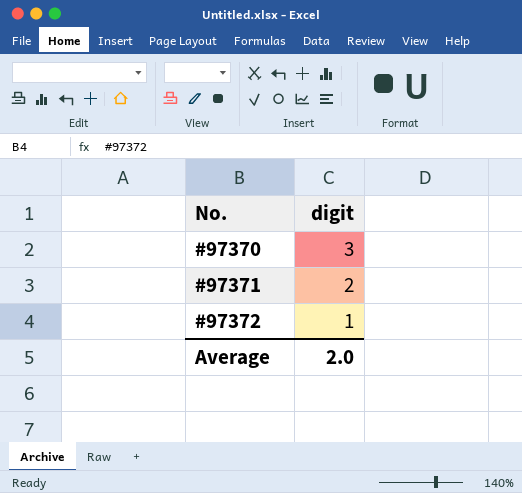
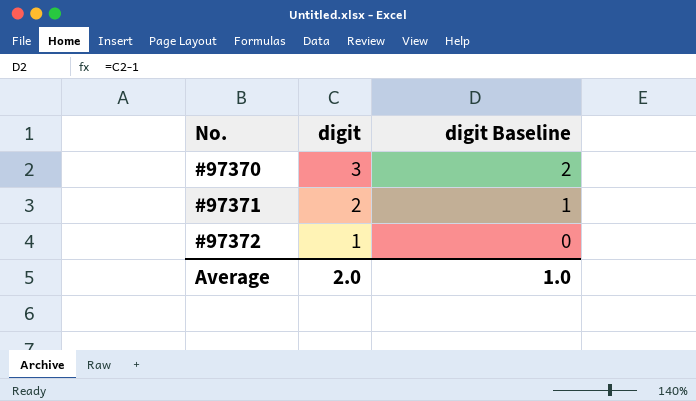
column digit Baseline | formula: none -> [digit] - 1

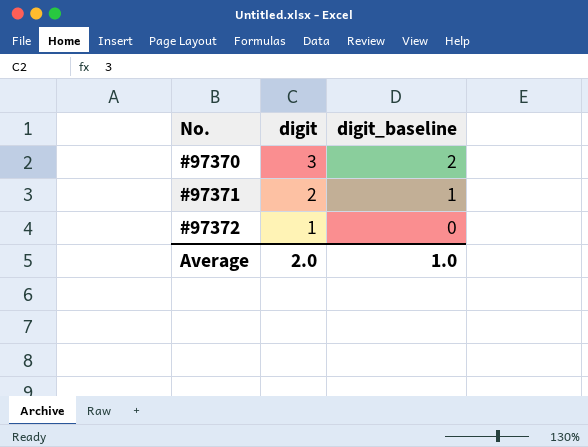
column name: digit Baseline -> digit_baseline

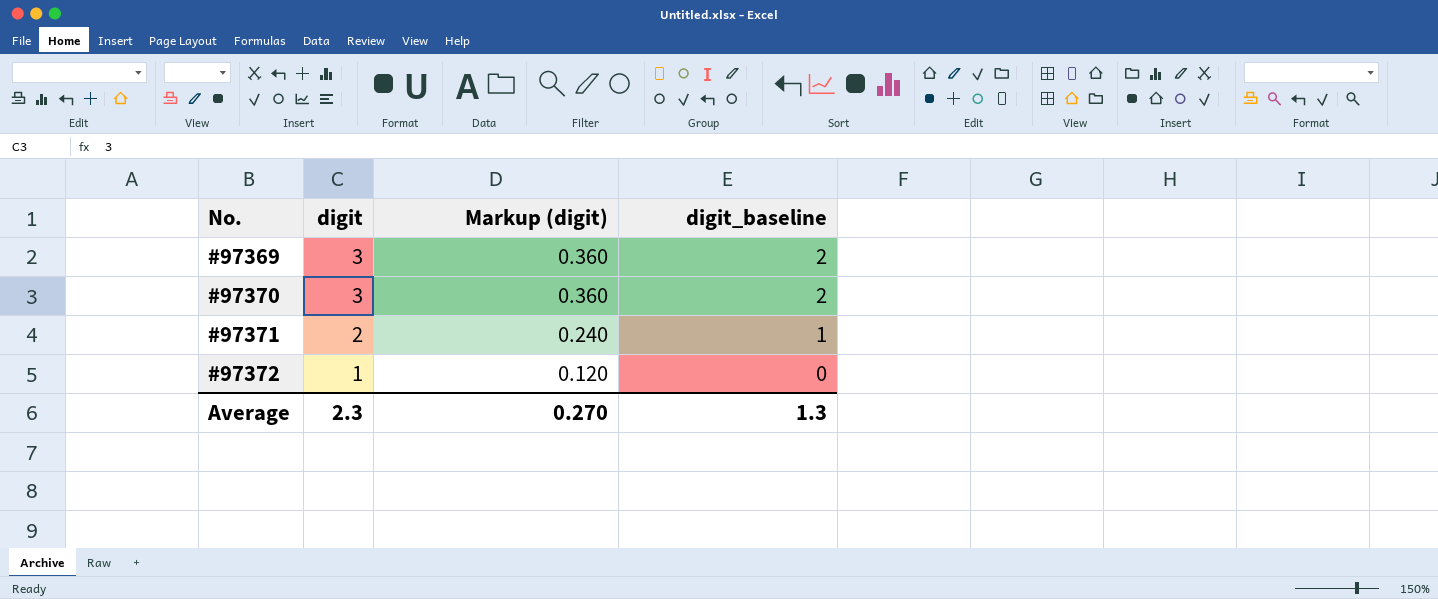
column Markup (digit) | formula: none -> [digit] * 0.12
row #97369: none -> 3 | 0.360 | 2
Average | digit: 2.0 -> 2.3
Average | digit_baseline: 1.0 -> 1.3

